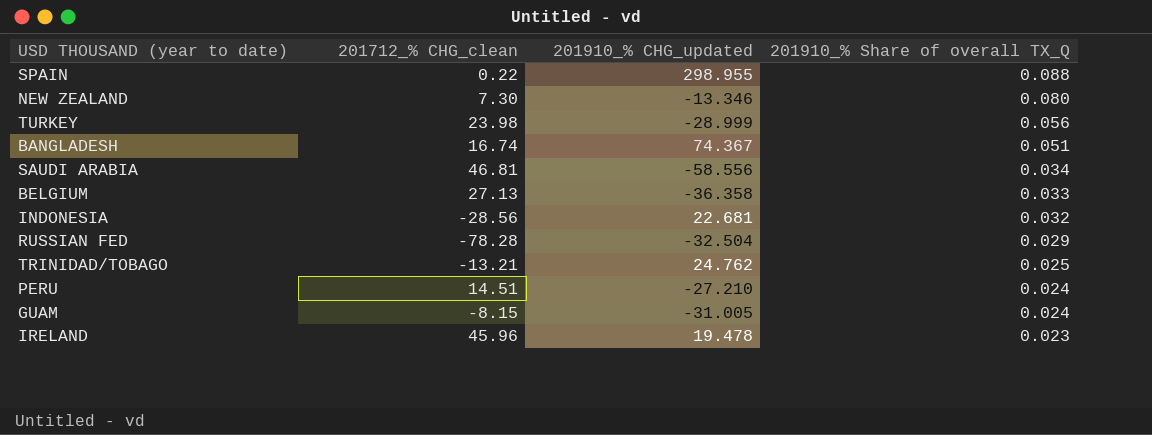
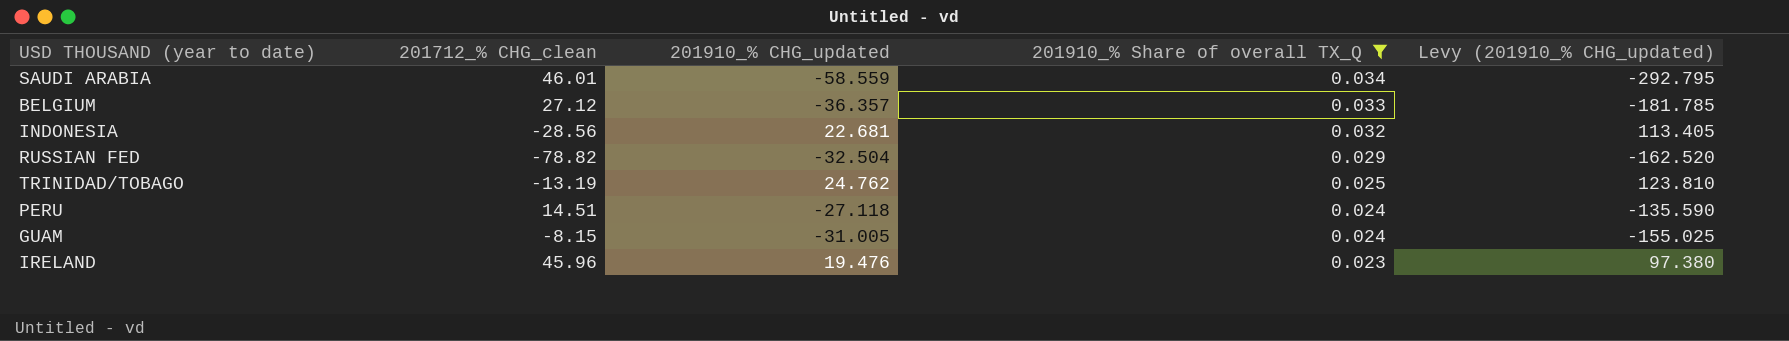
filter: none -> 201910_% Share of overall TX_Q <= 0.034
column Levy (201910_% CHG_updated) | formula: none -> [201910_% CHG_updated] * 5
SAUDI ARABIA | 201712_% CHG_clean: 46.81 -> 46.01
SAUDI ARABIA | 201910_% CHG_updated: -58.556 -> -58.559
BELGIUM | 201712_% CHG_clean: 27.13 -> 27.12
BELGIUM | 201910_% CHG_updated: -36.358 -> -36.357
RUSSIAN FED | 201712_% CHG_clean: -78.28 -> -78.82
TRINIDAD/TOBAGO | 201712_% CHG_clean: -13.21 -> -13.19
PERU | 201910_% CHG_updated: -27.210 -> -27.118
IRELAND | 201910_% CHG_updated: 19.478 -> 19.476

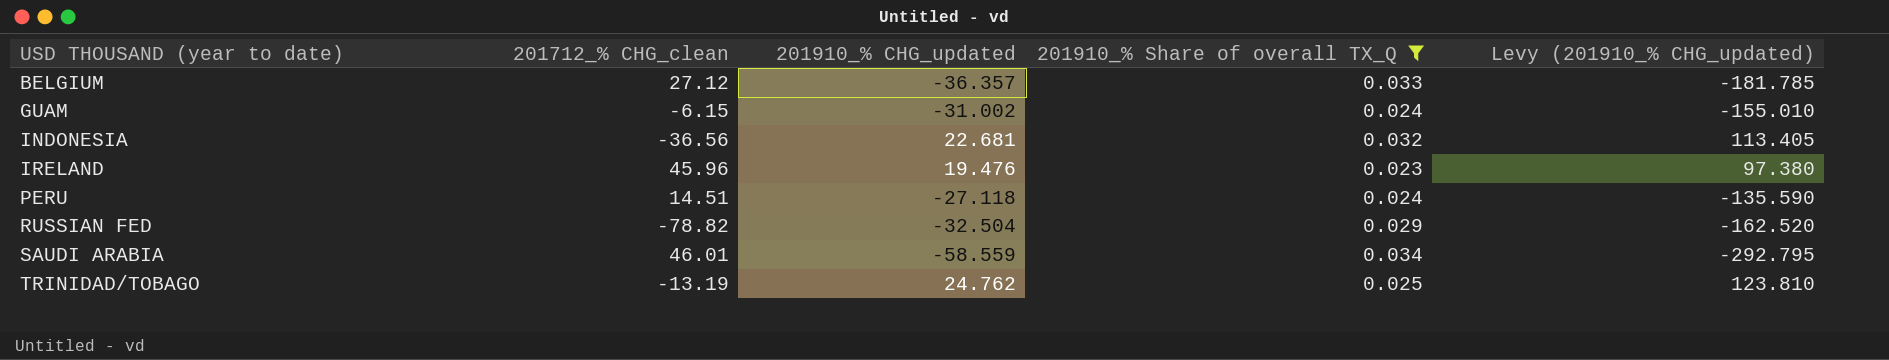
row order: 201910_% Share of overall TX_Q descending -> USD THOUSAND (year to date) ascending
GUAM | 201712_% CHG_clean: -8.15 -> -6.15
GUAM | 201910_% CHG_updated: -31.005 -> -31.002
GUAM | Levy (201910_% CHG_updated): -155.025 -> -155.010
INDONESIA | 201712_% CHG_clean: -28.56 -> -36.56

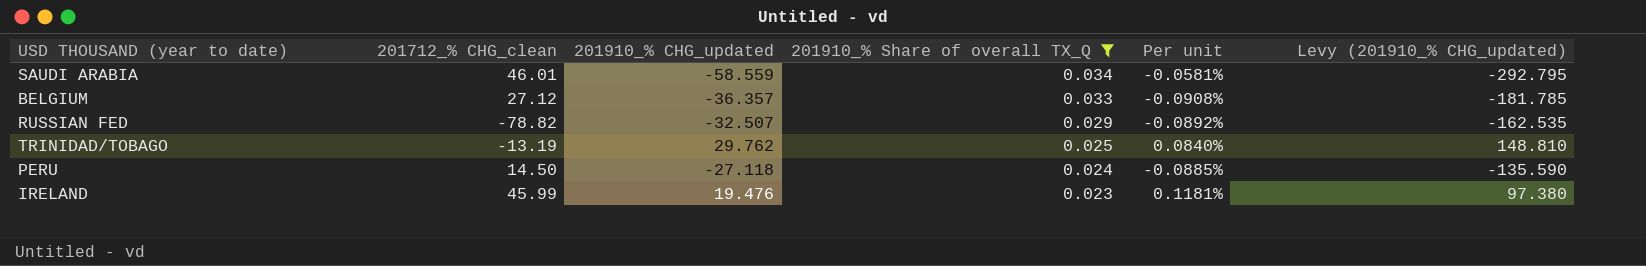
row order: USD THOUSAND (year to date) ascending -> 201910_% Share of overall TX_Q descending
column Per unit | formula: none -> [201910_% Share of overall TX_Q] / [201910_% CHG_updated]
row GUAM: -6.15 | -31.002 | 0.024 | -155.010 -> none
row INDONESIA: -36.56 | 22.681 | 0.032 | 113.405 -> none
RUSSIAN FED | 201910_% CHG_updated: -32.504 -> -32.507
RUSSIAN FED | Levy (201910_% CHG_updated): -162.520 -> -162.535
TRINIDAD/TOBAGO | 201910_% CHG_updated: 24.762 -> 29.762
TRINIDAD/TOBAGO | Levy (201910_% CHG_updated): 123.810 -> 148.810
PERU | 201712_% CHG_clean: 14.51 -> 14.50
IRELAND | 201712_% CHG_clean: 45.96 -> 45.99

